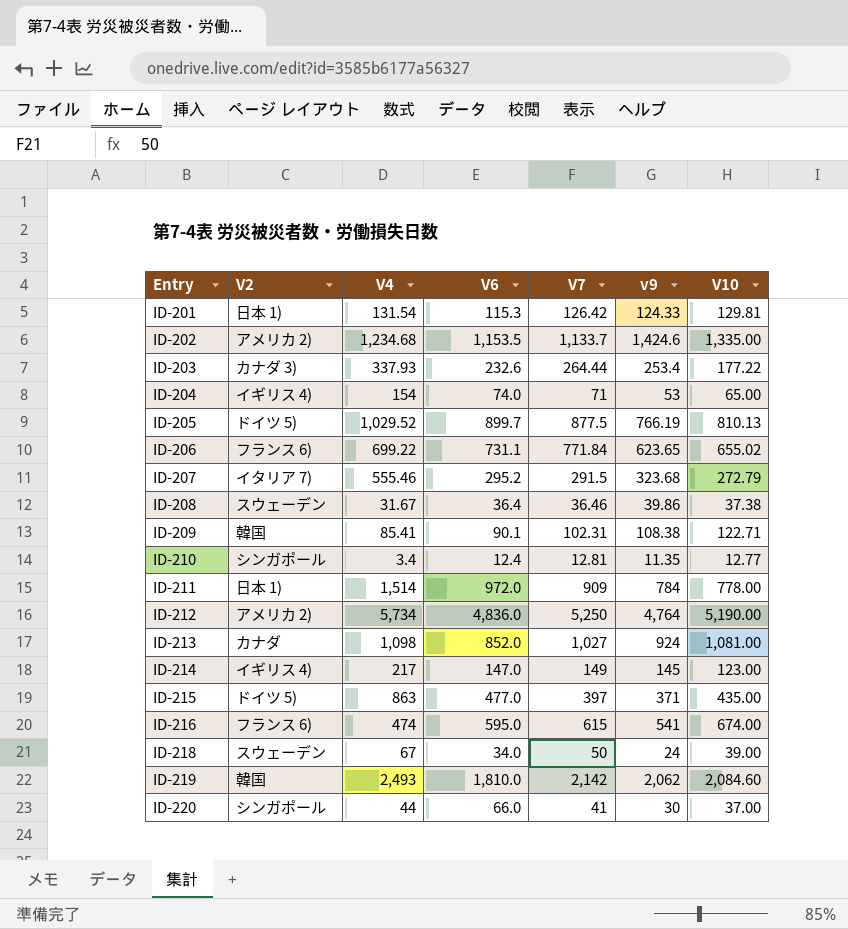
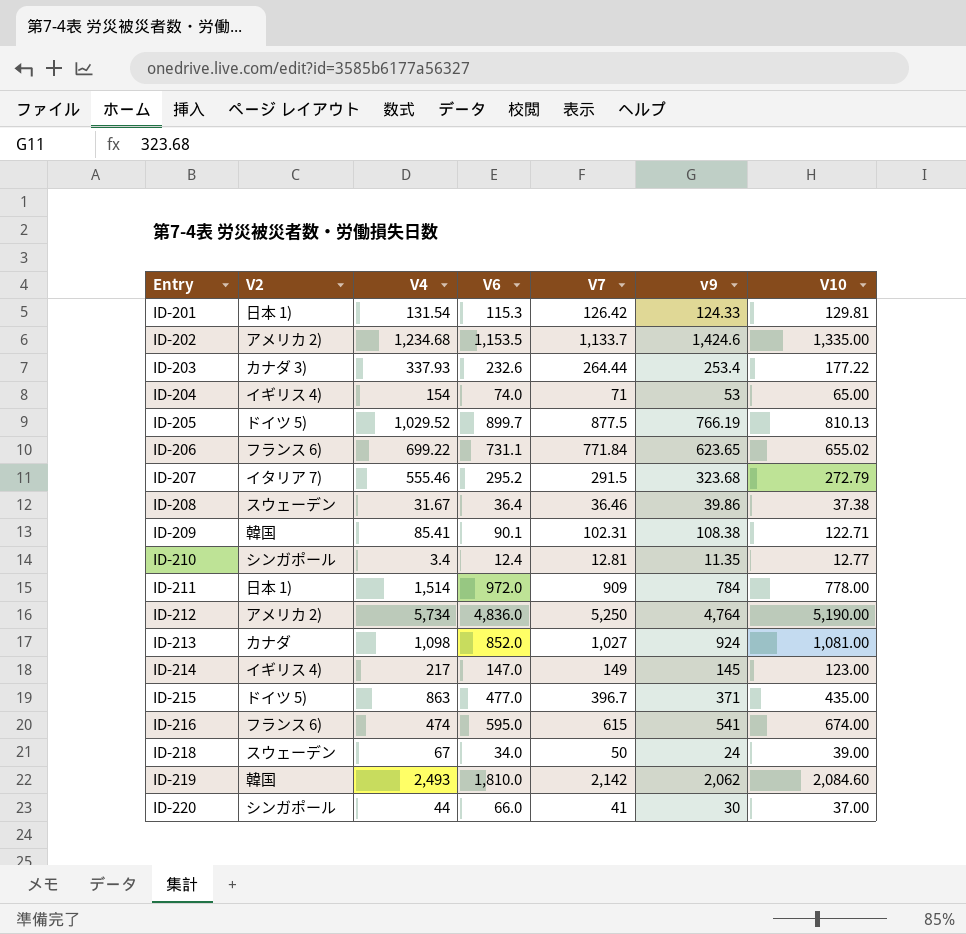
ID-215 | V7: 397 -> 396.7

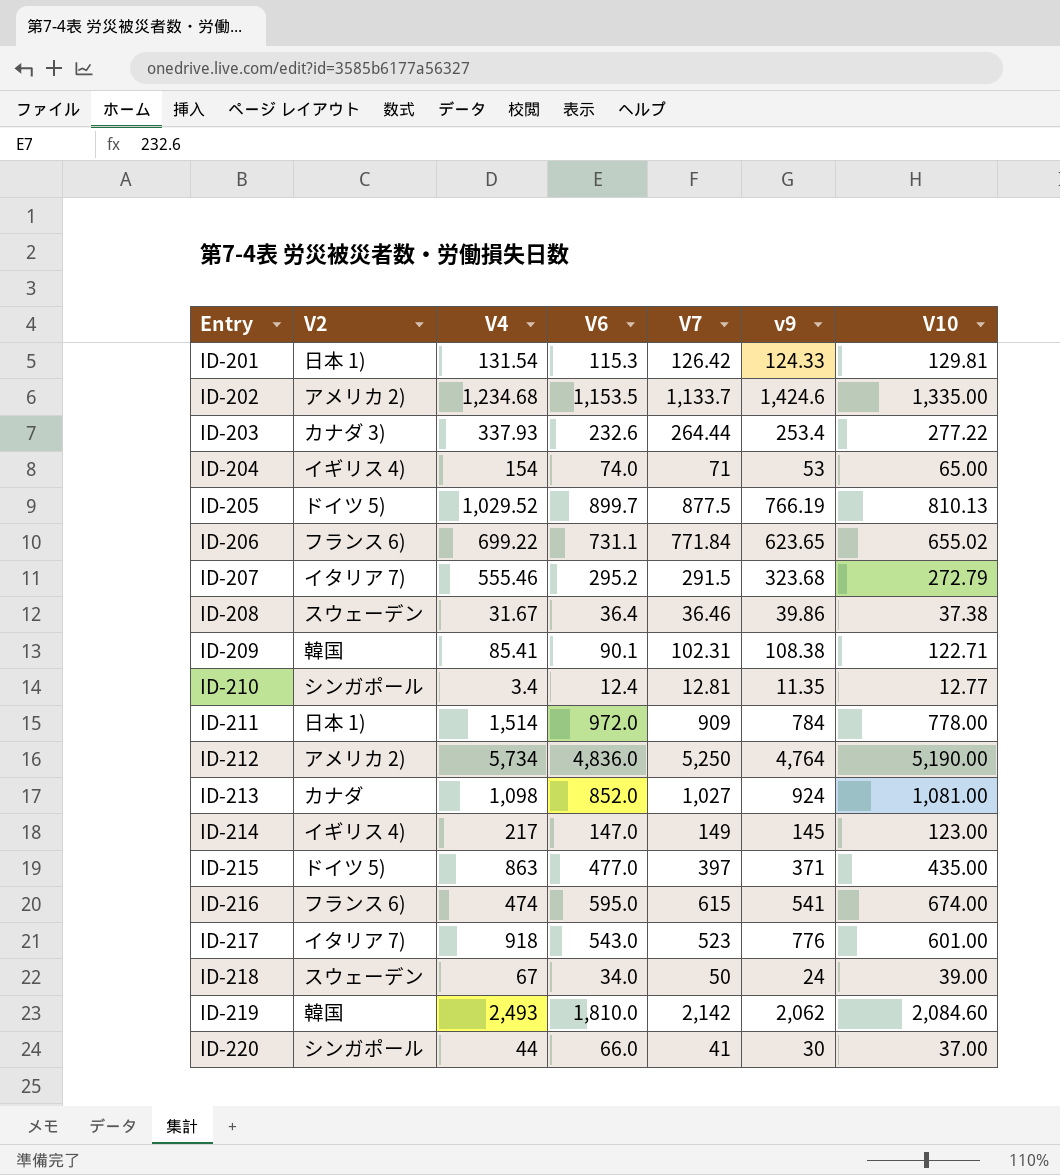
ID-203 | V10: 177.22 -> 277.22
ID-215 | V7: 396.7 -> 397
row ID-217: none -> イタリア 7) | 918 | 543.0 | 523 | 776 | 601.00

